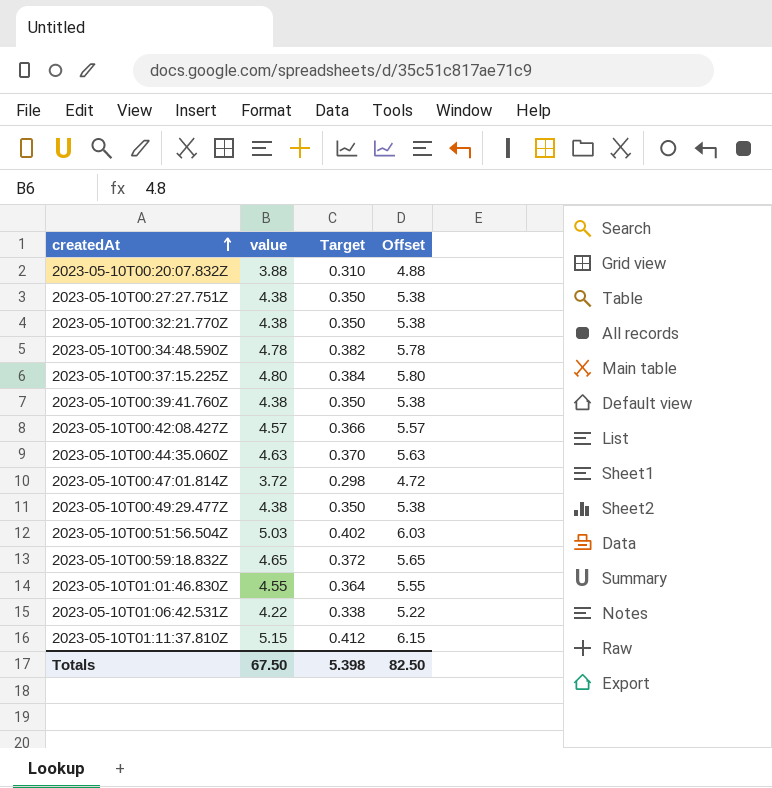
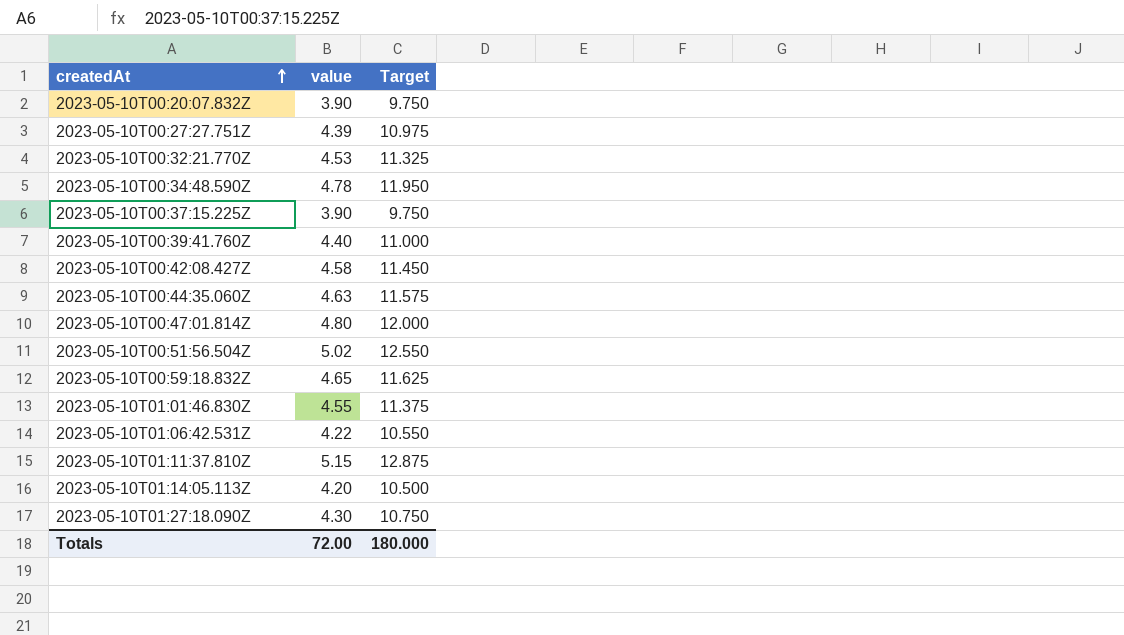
column Offset | formula: [value] + 1 -> none
column Target | formula: [value] * 0.08 -> [value] * 2.5
row 2023-05-10T00:49:29.477Z: 4.38 | 0.350 | 5.38 -> none
2023-05-10T00:20:07.832Z | value: 3.88 -> 3.90
2023-05-10T00:27:27.751Z | value: 4.38 -> 4.39
2023-05-10T00:32:21.770Z | value: 4.38 -> 4.53
2023-05-10T00:37:15.225Z | value: 4.80 -> 3.90
2023-05-10T00:39:41.760Z | value: 4.38 -> 4.40
2023-05-10T00:42:08.427Z | value: 4.57 -> 4.58
2023-05-10T00:47:01.814Z | value: 3.72 -> 4.80
2023-05-10T00:51:56.504Z | value: 5.03 -> 5.02
row 2023-05-10T01:14:05.113Z: none -> 4.20 | 10.500
row 2023-05-10T01:27:18.090Z: none -> 4.30 | 10.750
Totals | value: 67.50 -> 72.00
Totals | Target: 5.398 -> 180.000

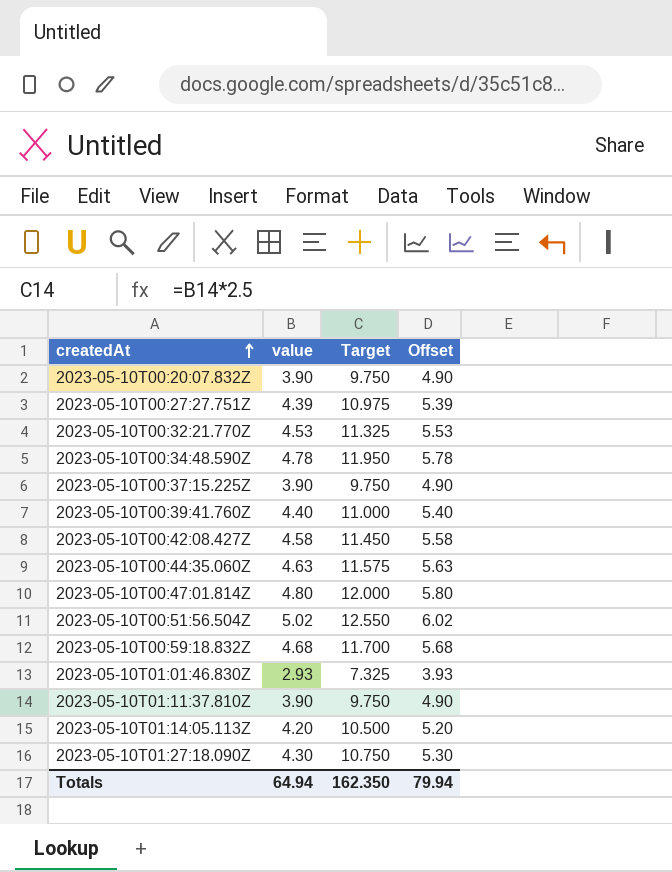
column Offset | formula: none -> [value] + 1
row 2023-05-10T01:06:42.531Z: 4.22 | 10.550 -> none
2023-05-10T00:59:18.832Z | value: 4.65 -> 4.68
2023-05-10T00:59:18.832Z | Target: 11.625 -> 11.700
2023-05-10T01:01:46.830Z | value: 4.55 -> 2.93
2023-05-10T01:01:46.830Z | Target: 11.375 -> 7.325
2023-05-10T01:11:37.810Z | value: 5.15 -> 3.90
2023-05-10T01:11:37.810Z | Target: 12.875 -> 9.750
Totals | value: 72.00 -> 64.94
Totals | Target: 180.000 -> 162.350

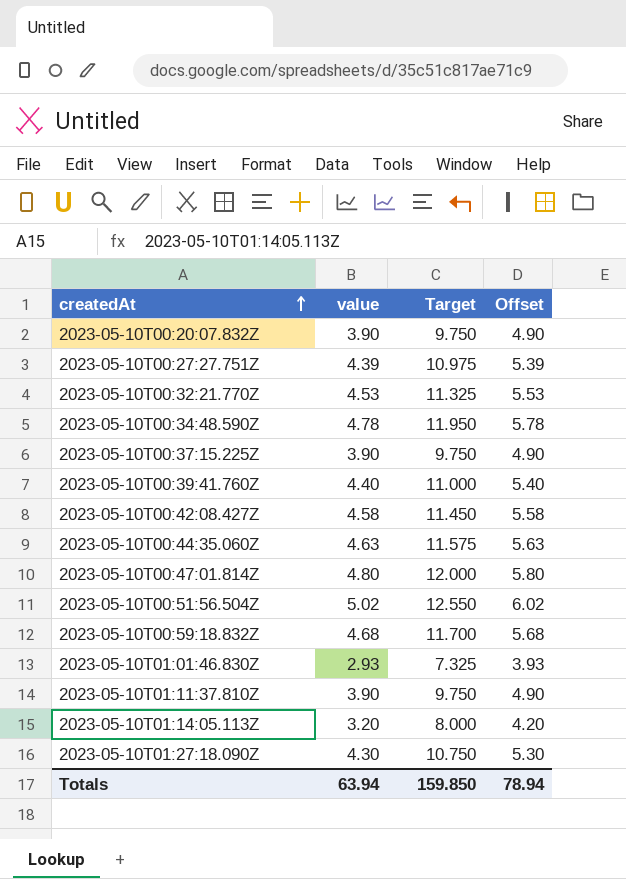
2023-05-10T01:14:05.113Z | value: 4.20 -> 3.20
2023-05-10T01:14:05.113Z | Target: 10.500 -> 8.000
2023-05-10T01:14:05.113Z | Offset: 5.20 -> 4.20
Totals | value: 64.94 -> 63.94
Totals | Target: 162.350 -> 159.850
Totals | Offset: 79.94 -> 78.94

